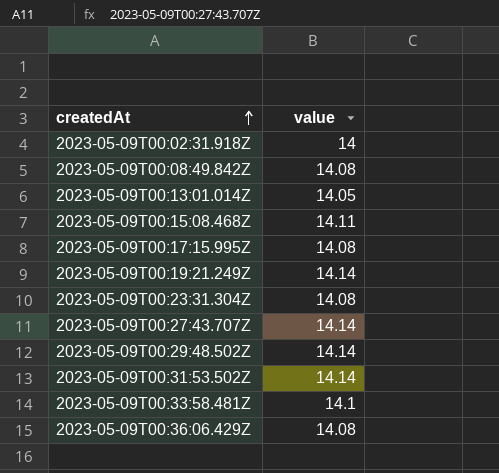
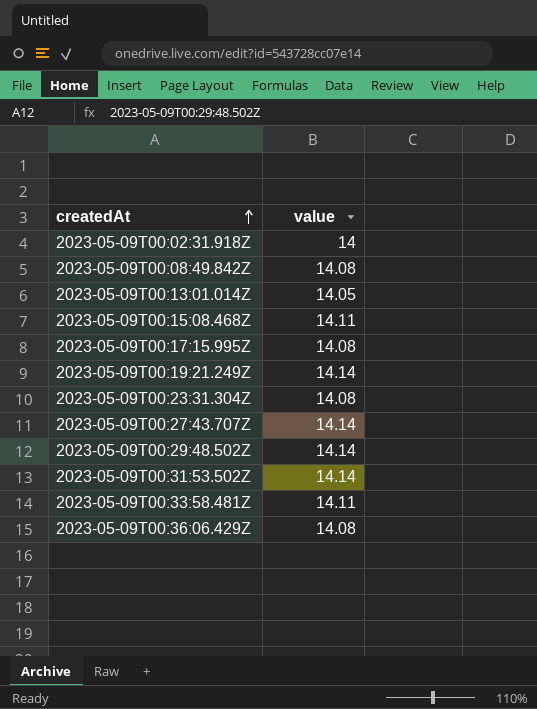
2023-05-09T00:33:58.481Z | value: 14.1 -> 14.11

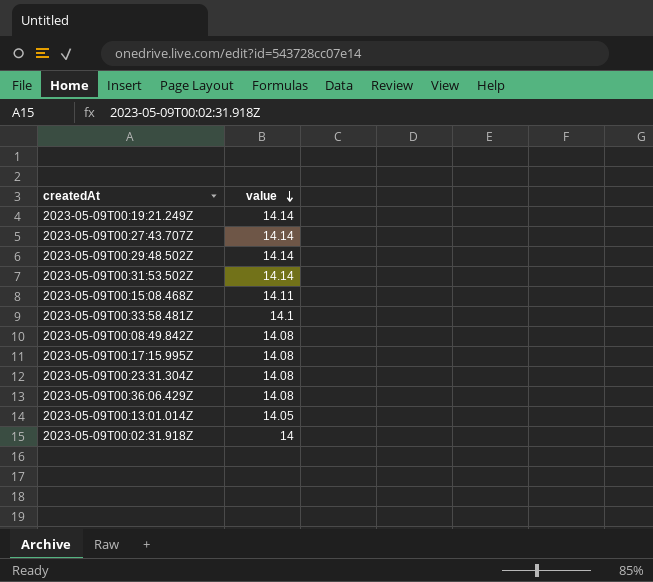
row order: createdAt ascending -> value descending
2023-05-09T00:33:58.481Z | value: 14.11 -> 14.1

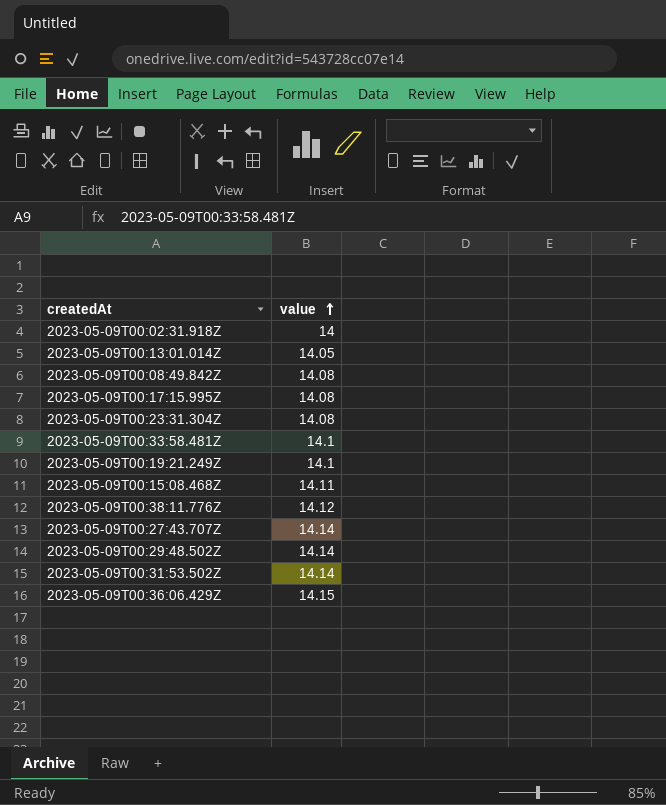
row order: value descending -> value ascending
2023-05-09T00:19:21.249Z | value: 14.14 -> 14.1
row 2023-05-09T00:38:11.776Z: none -> 14.12
2023-05-09T00:36:06.429Z | value: 14.08 -> 14.15

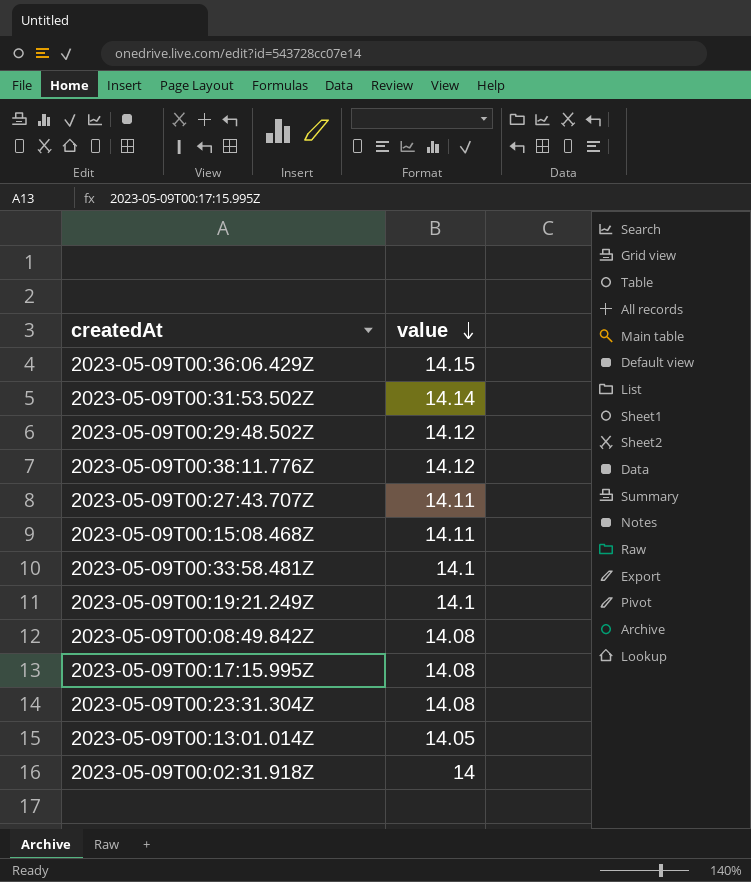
row order: value ascending -> value descending
2023-05-09T00:29:48.502Z | value: 14.14 -> 14.12
2023-05-09T00:27:43.707Z | value: 14.14 -> 14.11

